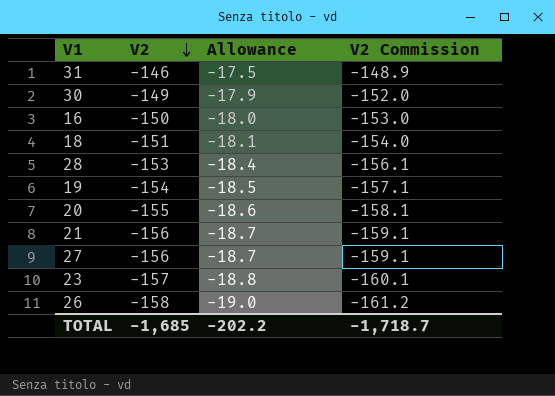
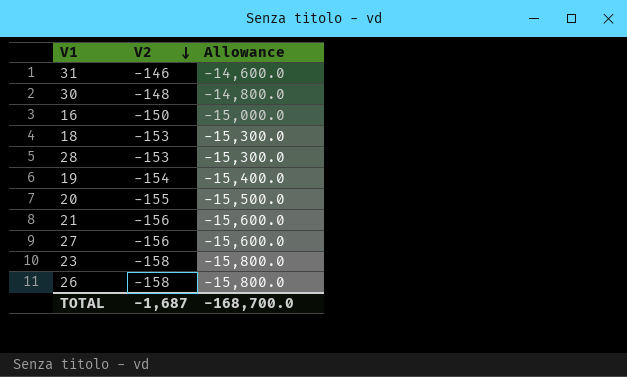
column V2 Commission | formula: [V2] * 1.02 -> none
column Allowance | formula: [V2] * 0.12 -> [V2] * 100
30 | V2: -149 -> -148
18 | V2: -151 -> -153
23 | V2: -157 -> -158
TOTAL | V2: -1,685 -> -1,687
TOTAL | Allowance: -202.2 -> -168,700.0

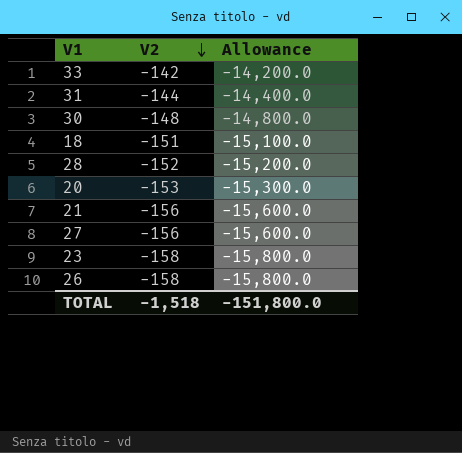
row 16: -150 | -15,000.0 -> none
row 19: -154 | -15,400.0 -> none
row 33: none -> -142 | -14,200.0
31 | V2: -146 -> -144
31 | Allowance: -14,600.0 -> -14,400.0
18 | V2: -153 -> -151
18 | Allowance: -15,300.0 -> -15,100.0
28 | V2: -153 -> -152
28 | Allowance: -15,300.0 -> -15,200.0
20 | V2: -155 -> -153
20 | Allowance: -15,500.0 -> -15,300.0
TOTAL | V2: -1,687 -> -1,518
TOTAL | Allowance: -168,700.0 -> -151,800.0

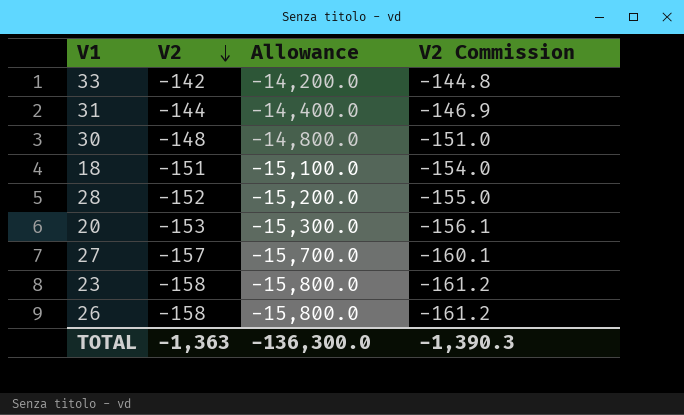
column V2 Commission | formula: none -> [V2] * 1.02
row 21: -156 | -15,600.0 -> none
27 | V2: -156 -> -157
27 | Allowance: -15,600.0 -> -15,700.0
TOTAL | V2: -1,518 -> -1,363
TOTAL | Allowance: -151,800.0 -> -136,300.0

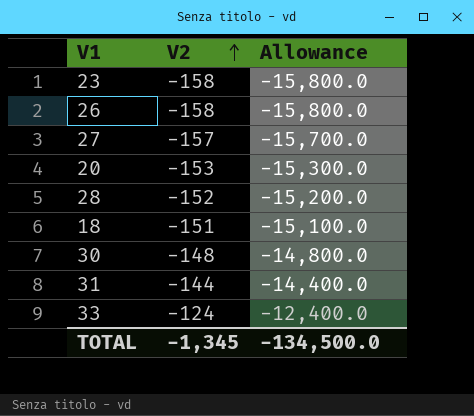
row order: V2 descending -> V2 ascending
column V2 Commission | formula: [V2] * 1.02 -> none
33 | V2: -142 -> -124
33 | Allowance: -14,200.0 -> -12,400.0
TOTAL | V2: -1,363 -> -1,345
TOTAL | Allowance: -136,300.0 -> -134,500.0

